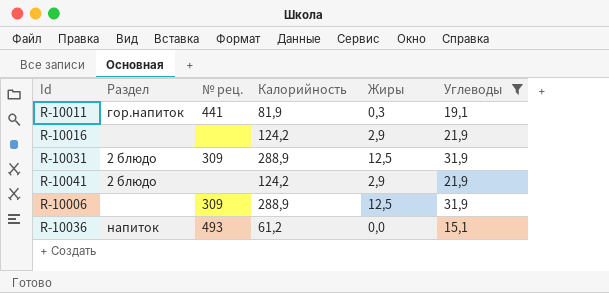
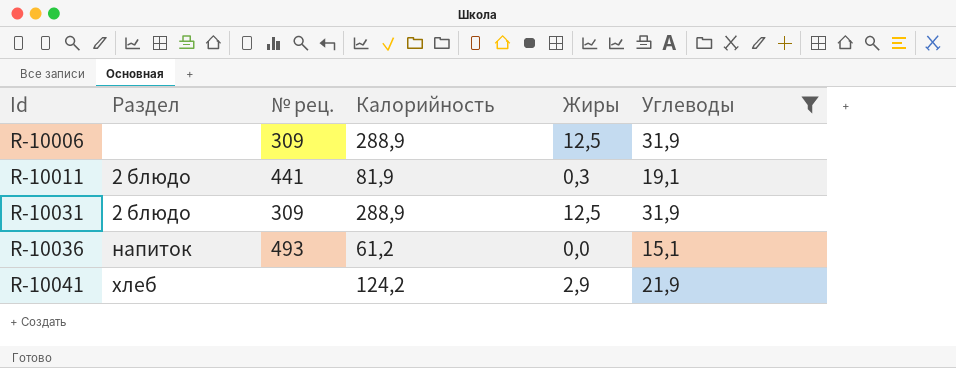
row order: none -> Id ascending
row R-10016: none | none | 124,2 | 2,9 | 21,9 -> none
R-10011 | Раздел: гор.напиток -> 2 блюдо
R-10041 | Раздел: 2 блюдо -> хлеб

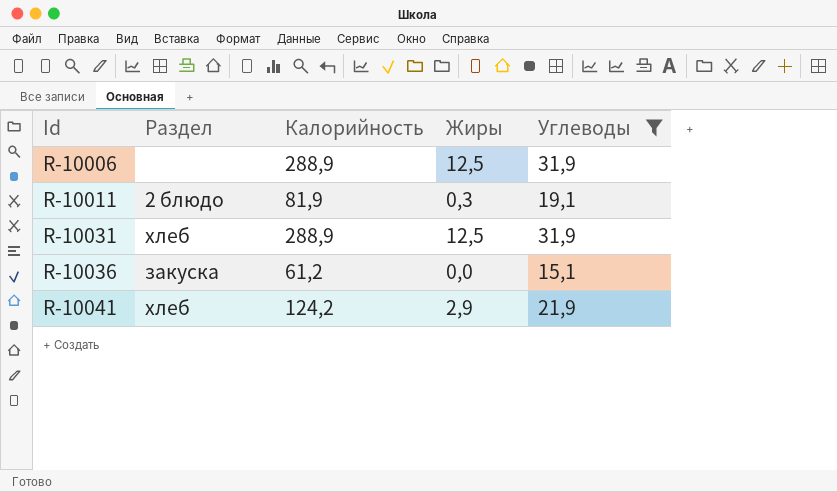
column № рец. | position: 3 -> none
R-10031 | Раздел: 2 блюдо -> хлеб
R-10036 | Раздел: напиток -> закуска

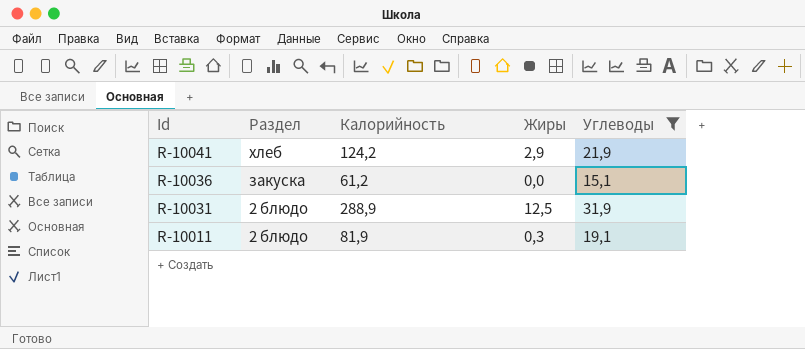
row order: Id ascending -> Id descending
row R-10006: none | 288,9 | 12,5 | 31,9 -> none
R-10031 | Раздел: хлеб -> 2 блюдо

